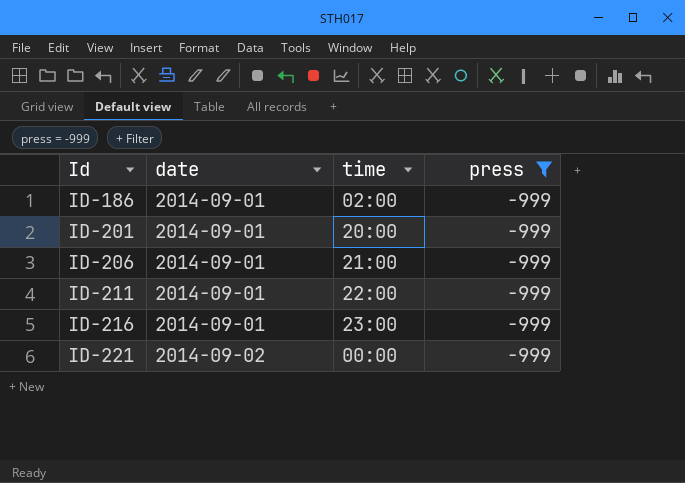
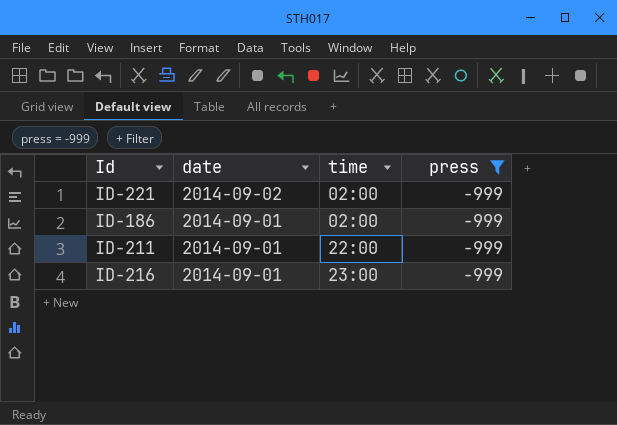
row order: Id ascending -> date descending
row ID-201: 2014-09-01 | 20:00 | -999 -> none
row ID-206: 2014-09-01 | 21:00 | -999 -> none
ID-221 | time: 00:00 -> 02:00

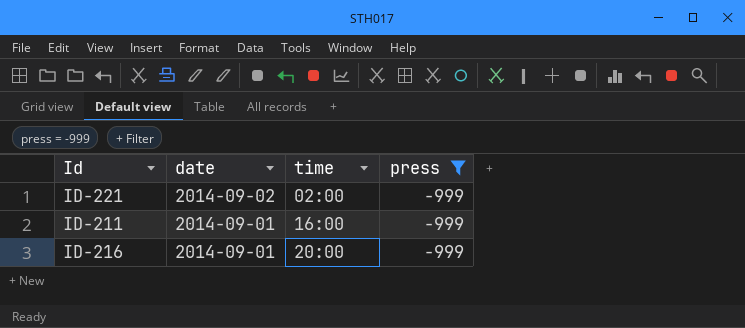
row ID-186: 2014-09-01 | 02:00 | -999 -> none
ID-211 | time: 22:00 -> 16:00
ID-216 | time: 23:00 -> 20:00

